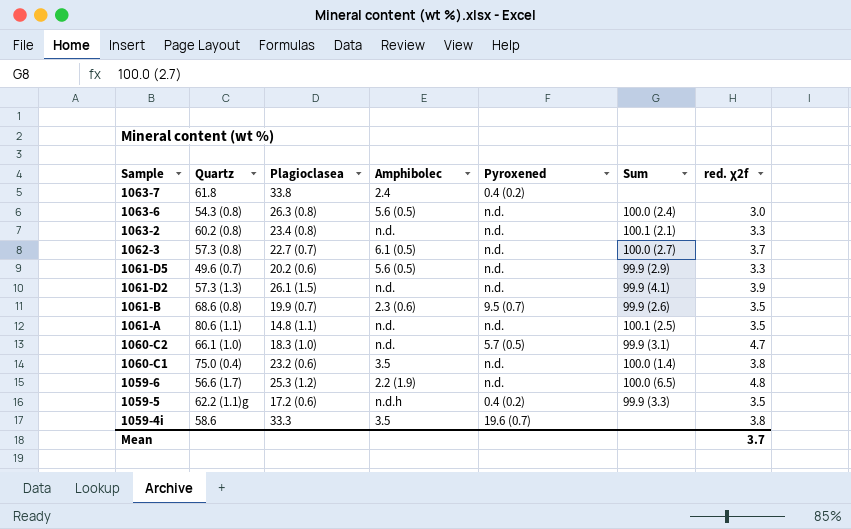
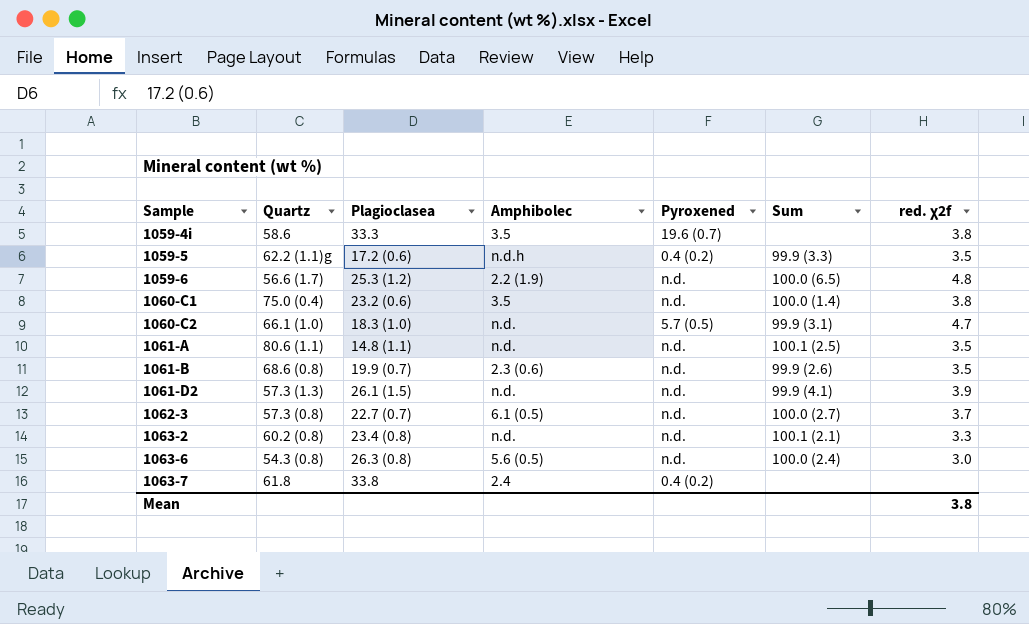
row order: Sample descending -> Sample ascending
row 1061-D5: 49.6 (0.7) | 20.2 (0.6) | 5.6 (0.5) | n.d. | 99.9 (2.9) | 3.3 -> none
1061-B | Pyroxened: 9.5 (0.7) -> n.d.
Mean | red. χ2f: 3.7 -> 3.8

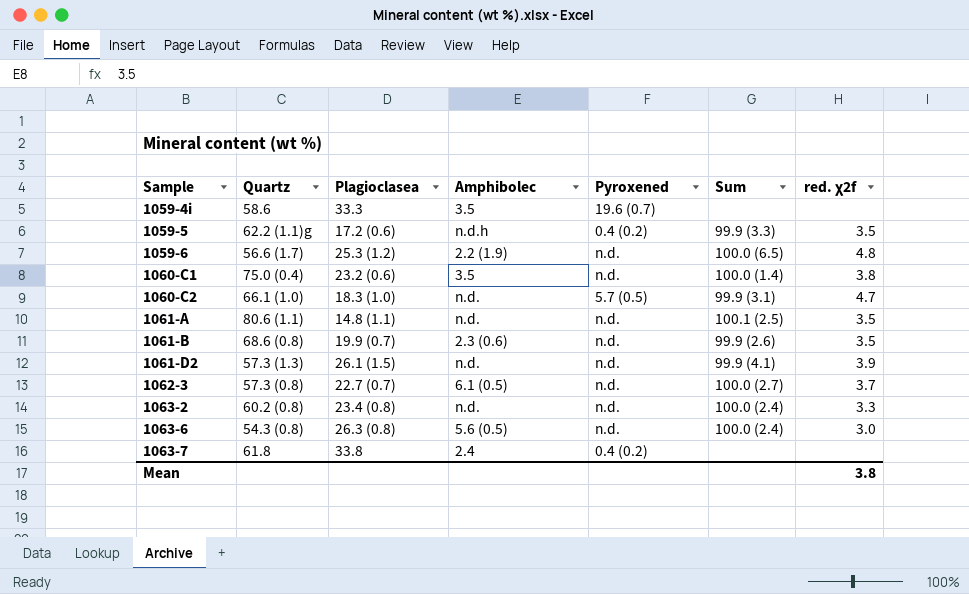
1059-4i | red. χ2f: 3.8 -> none
1063-2 | Sum: 100.1 (2.1) -> 100.0 (2.4)

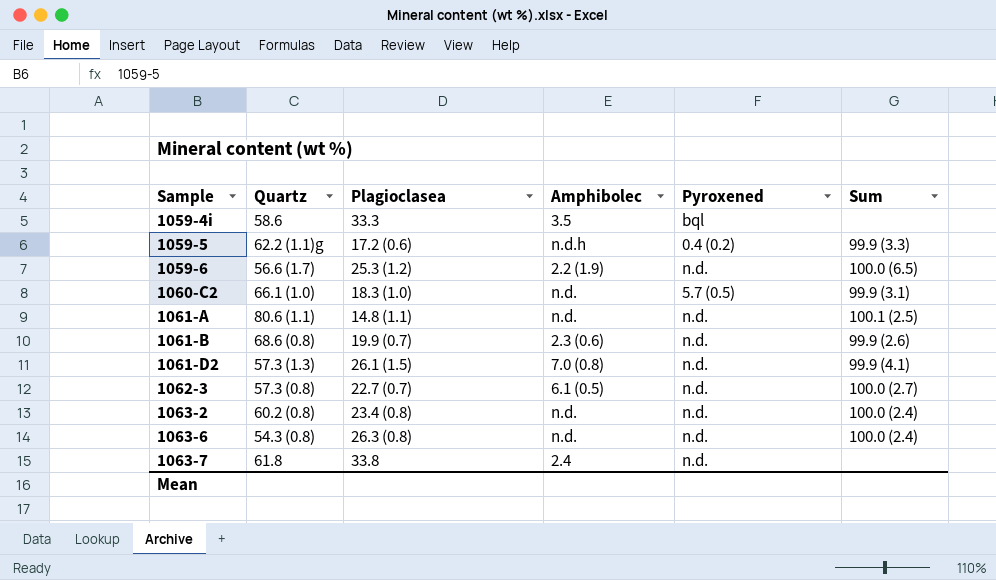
column red. χ2f | position: 7 -> none
row 1060-C1: 75.0 (0.4) | 23.2 (0.6) | 3.5 | n.d. | 100.0 (1.4) | 3.8 -> none
1059-4i | Pyroxened: 19.6 (0.7) -> bql
1061-D2 | Amphibolec: n.d. -> 7.0 (0.8)
1063-6 | Amphibolec: 5.6 (0.5) -> n.d.
1063-7 | Pyroxened: 0.4 (0.2) -> n.d.

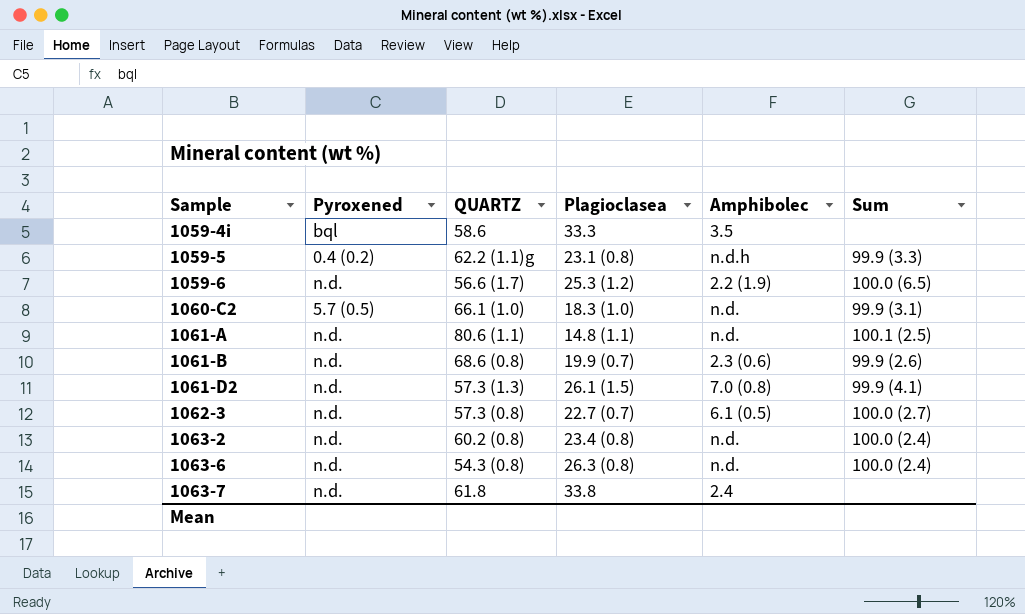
column Pyroxened | position: 5 -> 2
column name: Quartz -> QUARTZ
1059-5 | Plagioclasea: 17.2 (0.6) -> 23.1 (0.8)

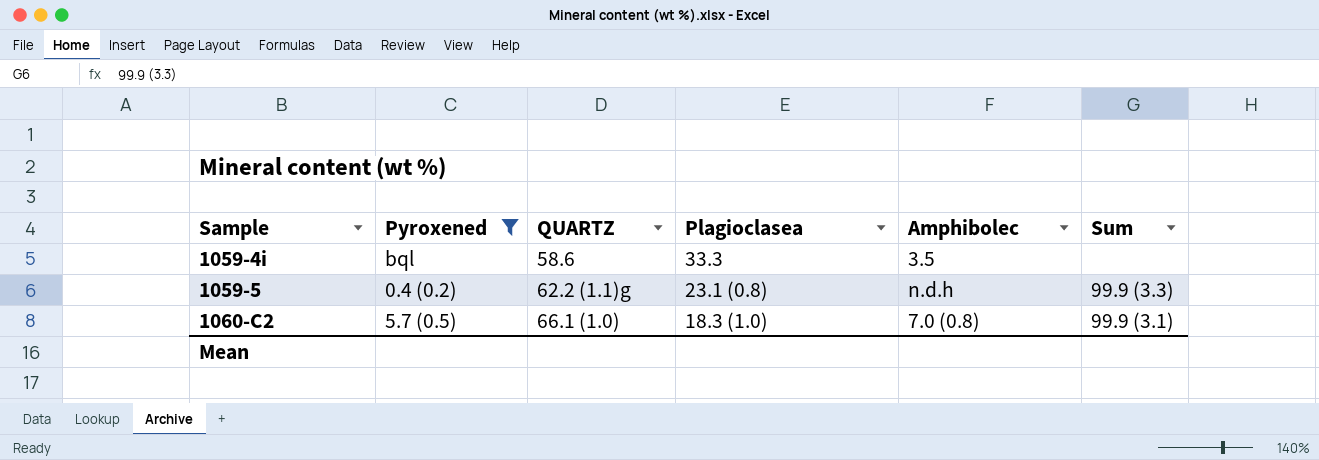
filter: none -> Pyroxened != n.d.
1060-C2 | Amphibolec: n.d. -> 7.0 (0.8)

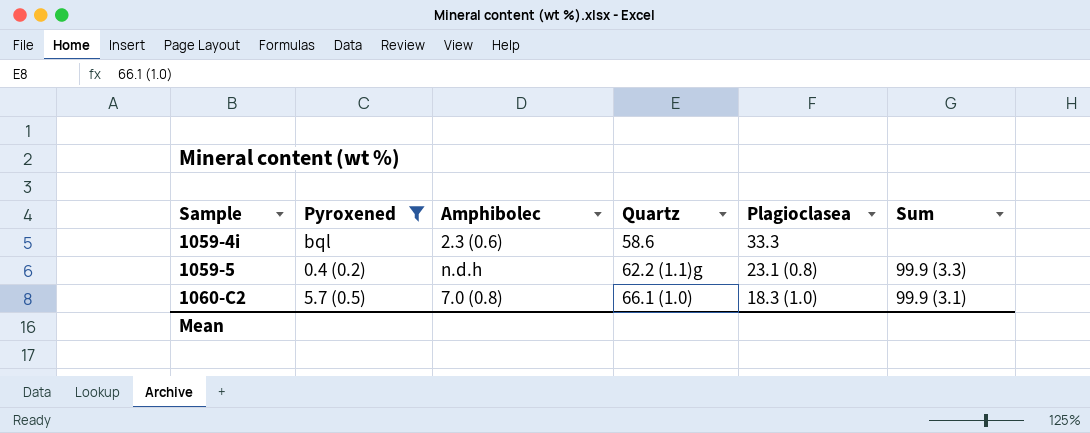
column Amphibolec | position: 5 -> 3
column name: QUARTZ -> Quartz
1059-4i | Amphibolec: 3.5 -> 2.3 (0.6)

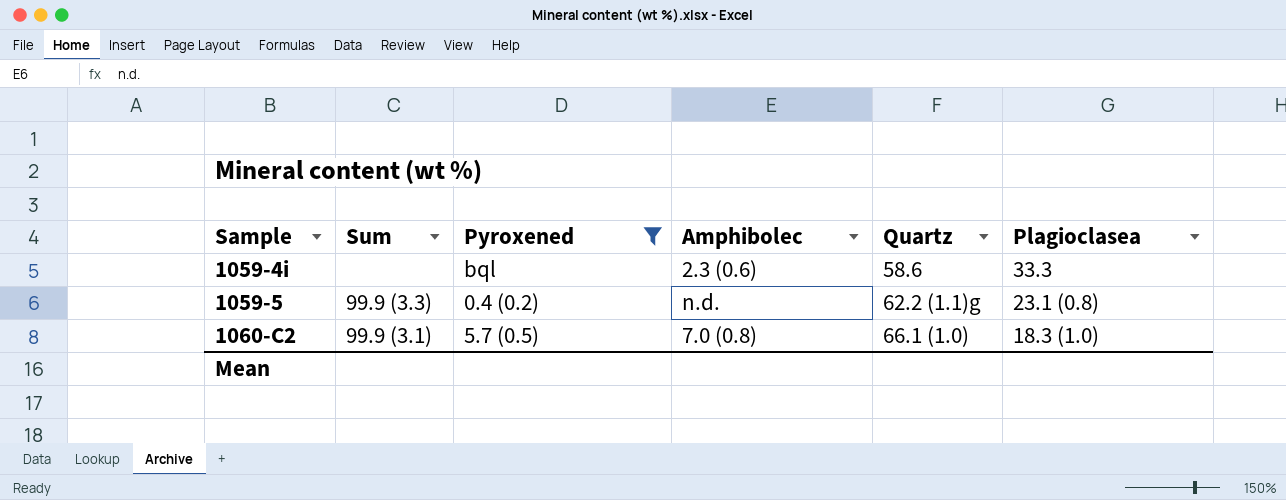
column Sum | position: 6 -> 2
1059-5 | Amphibolec: n.d.h -> n.d.

